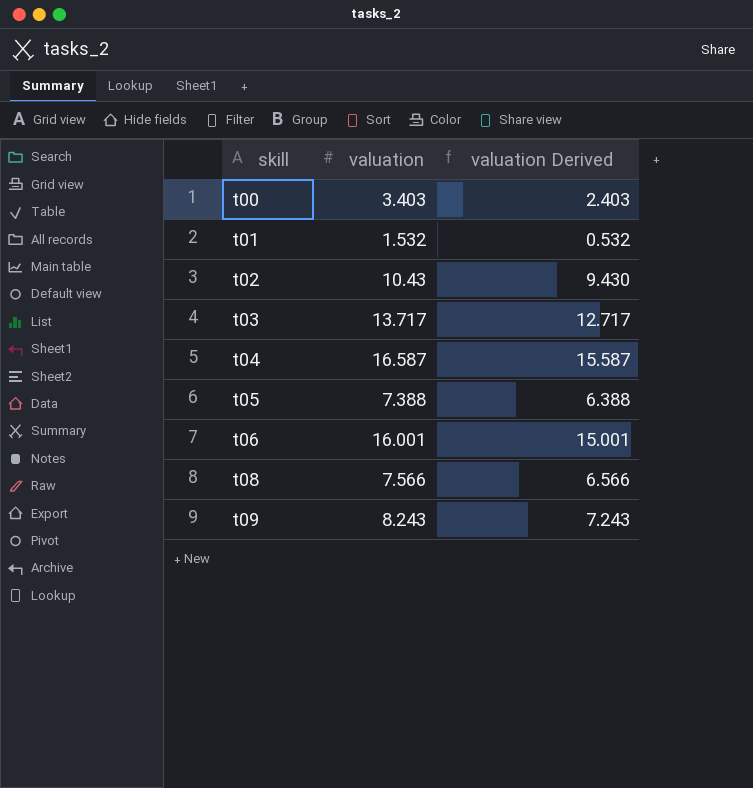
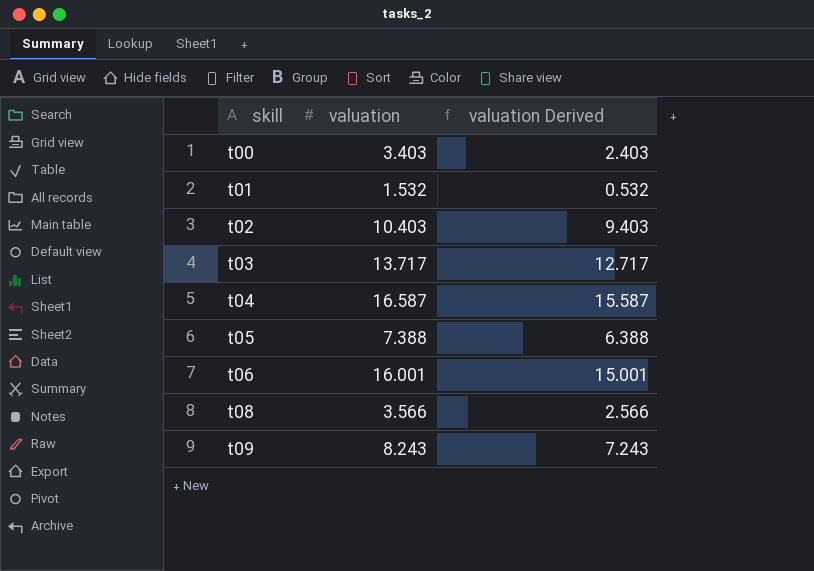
t02 | valuation: 10.43 -> 10.403
t02 | valuation Derived: 9.430 -> 9.403
t08 | valuation: 7.566 -> 3.566
t08 | valuation Derived: 6.566 -> 2.566

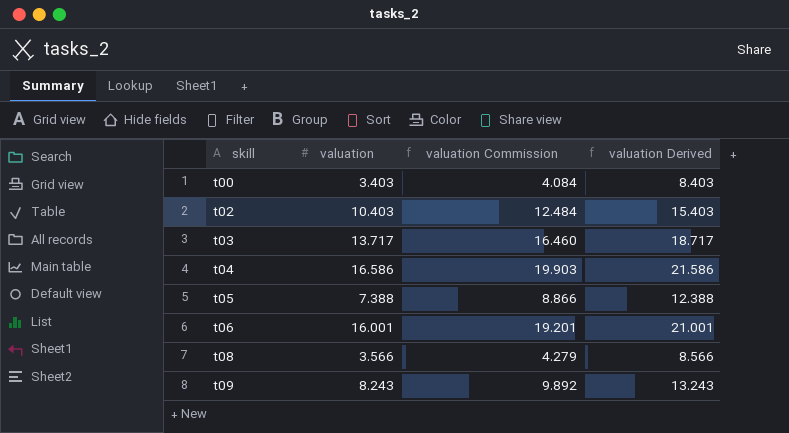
column valuation Commission | formula: none -> [valuation] * 1.2
column valuation Derived | formula: [valuation] - 1 -> [valuation] + 5
row t01: 1.532 | 0.532 -> none
t04 | valuation: 16.587 -> 16.586

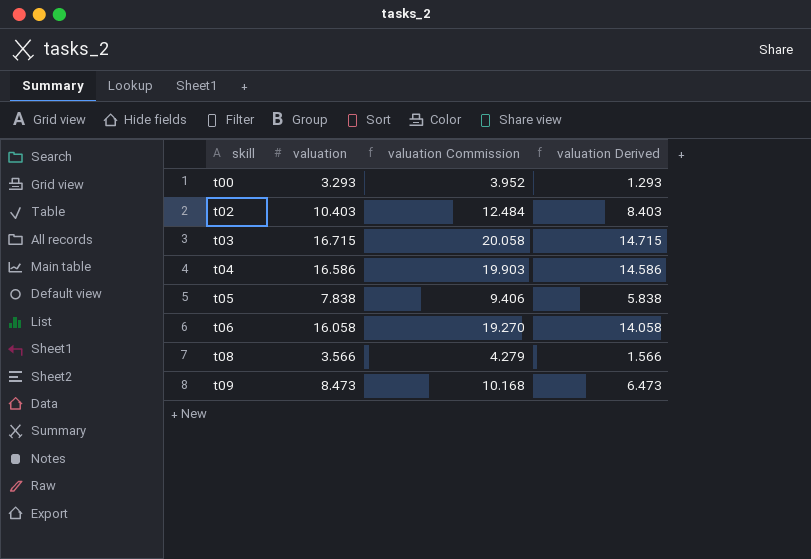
column valuation Derived | formula: [valuation] + 5 -> [valuation] - 2
t00 | valuation: 3.403 -> 3.293
t00 | valuation Commission: 4.084 -> 3.952
t03 | valuation: 13.717 -> 16.715
t03 | valuation Commission: 16.460 -> 20.058
t05 | valuation: 7.388 -> 7.838
t05 | valuation Commission: 8.866 -> 9.406
t06 | valuation: 16.001 -> 16.058
t06 | valuation Commission: 19.201 -> 19.270
t09 | valuation: 8.243 -> 8.473
t09 | valuation Commission: 9.892 -> 10.168

